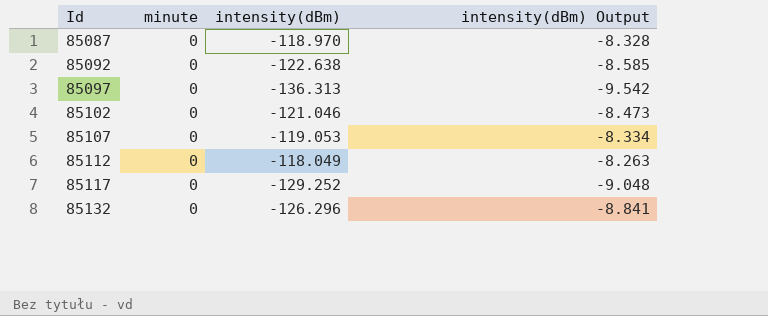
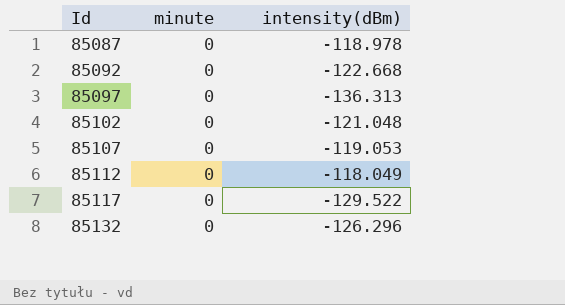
column intensity(dBm) Output | formula: [intensity(dBm)] * 0.07 -> none
85087 | intensity(dBm): -118.970 -> -118.978
85092 | intensity(dBm): -122.638 -> -122.668
85102 | intensity(dBm): -121.046 -> -121.048
85117 | intensity(dBm): -129.252 -> -129.522

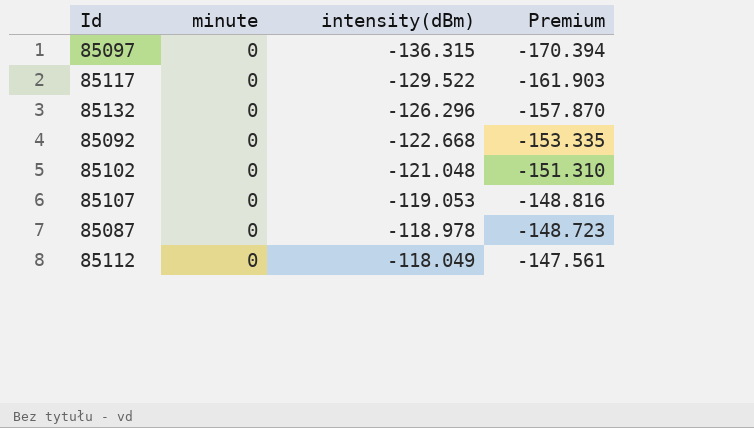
row order: Id ascending -> intensity(dBm) ascending
column Premium | formula: none -> [intensity(dBm)] * 1.25
85097 | intensity(dBm): -136.313 -> -136.315

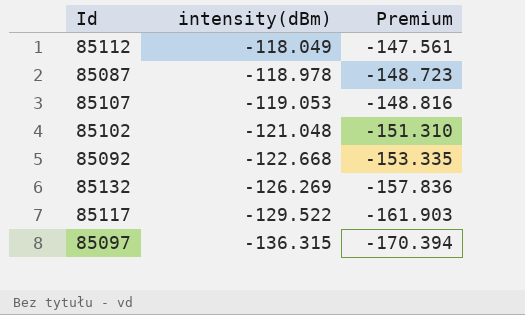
row order: intensity(dBm) ascending -> intensity(dBm) descending
column minute | position: 2 -> none
85132 | intensity(dBm): -126.296 -> -126.269
85132 | Premium: -157.870 -> -157.836

